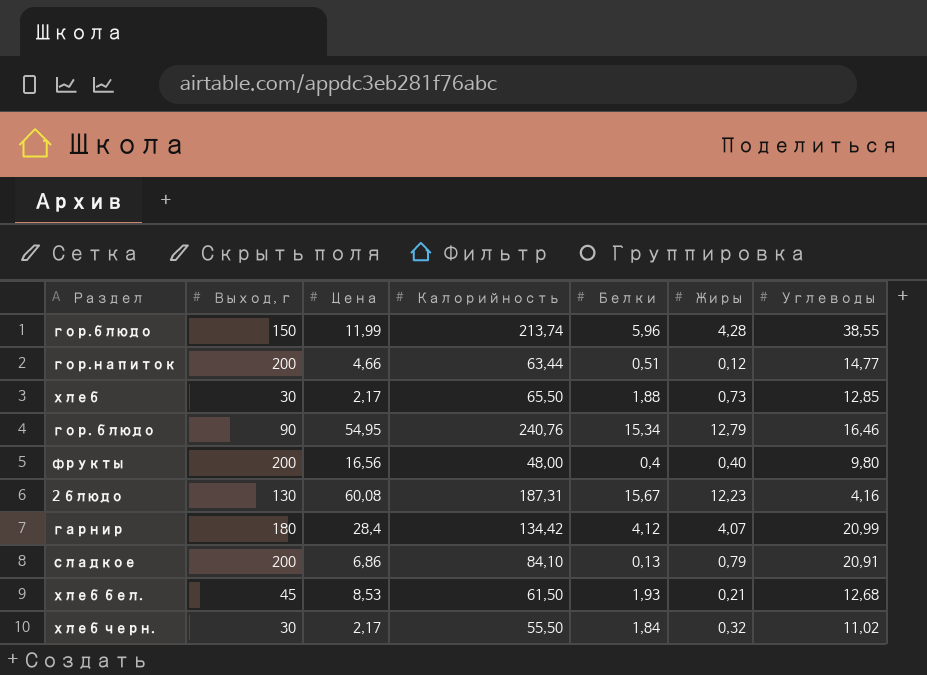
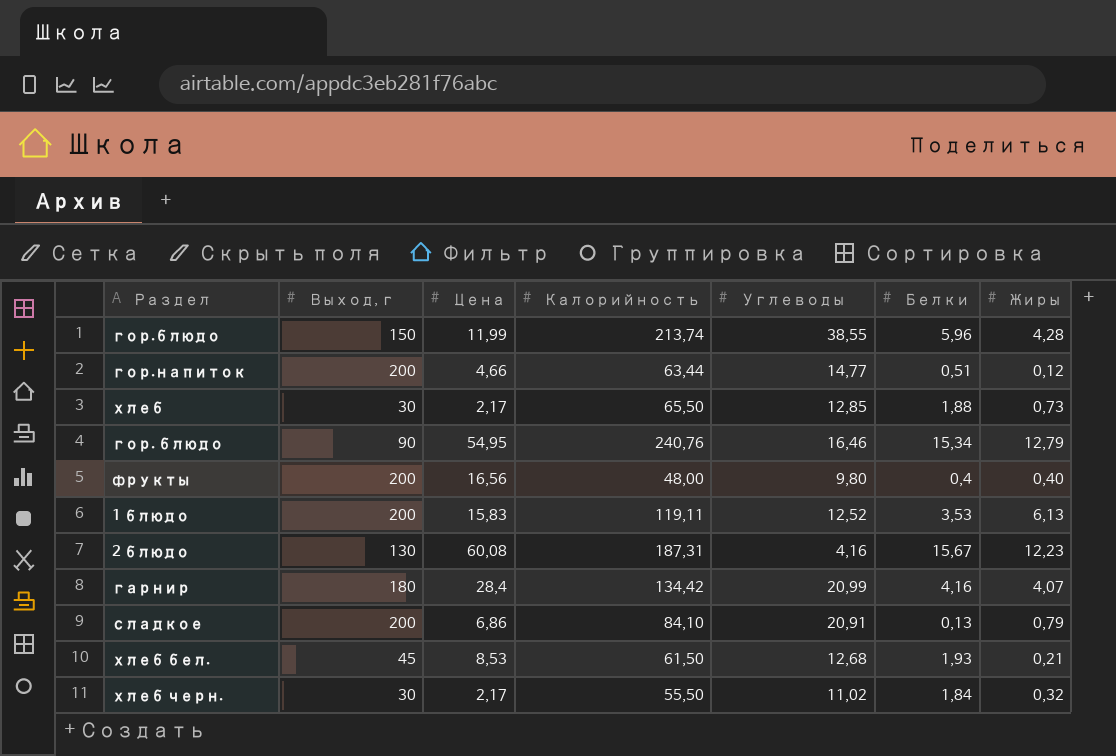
column Углеводы | position: 7 -> 5
row 1 блюдо: none -> 200 | 15,83 | 119,11 | 12,52 | 3,53 | 6,13
гарнир | Белки: 4,12 -> 4,16

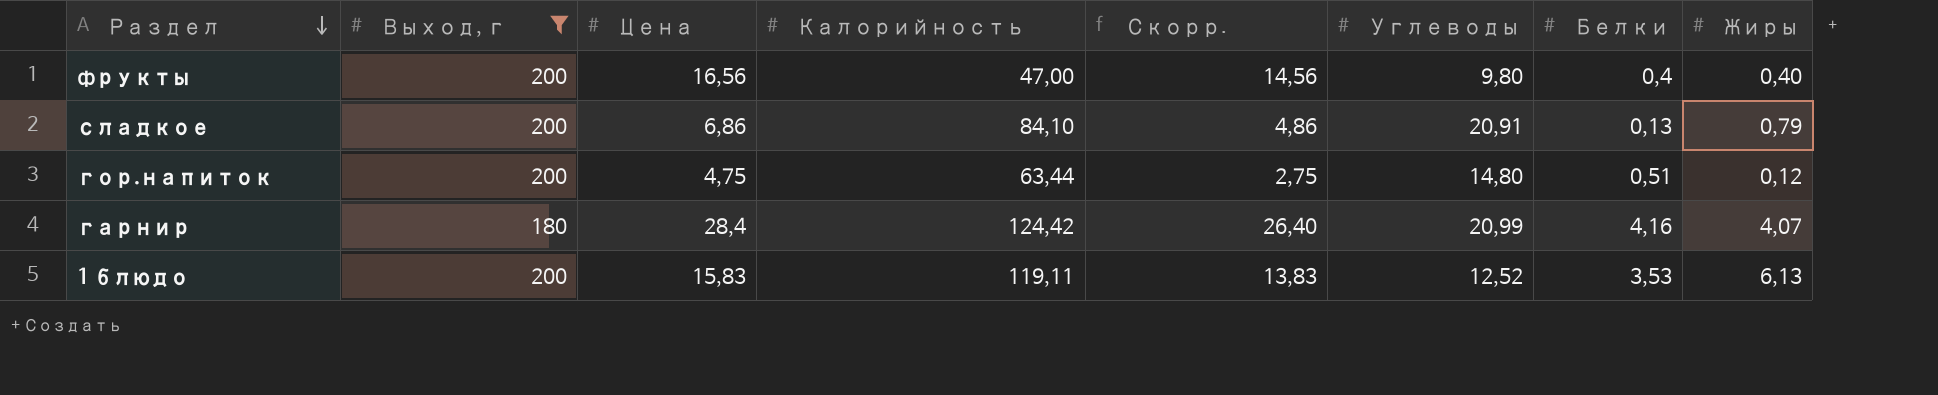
filter: none -> Выход, г >= 180
row order: none -> Раздел descending
column Скорр. | formula: none -> [Цена] - 2
фрукты | Калорийность: 48,00 -> 47,00
гор.напиток | Цена: 4,66 -> 4,75
гор.напиток | Углеводы: 14,77 -> 14,80
гарнир | Калорийность: 134,42 -> 124,42

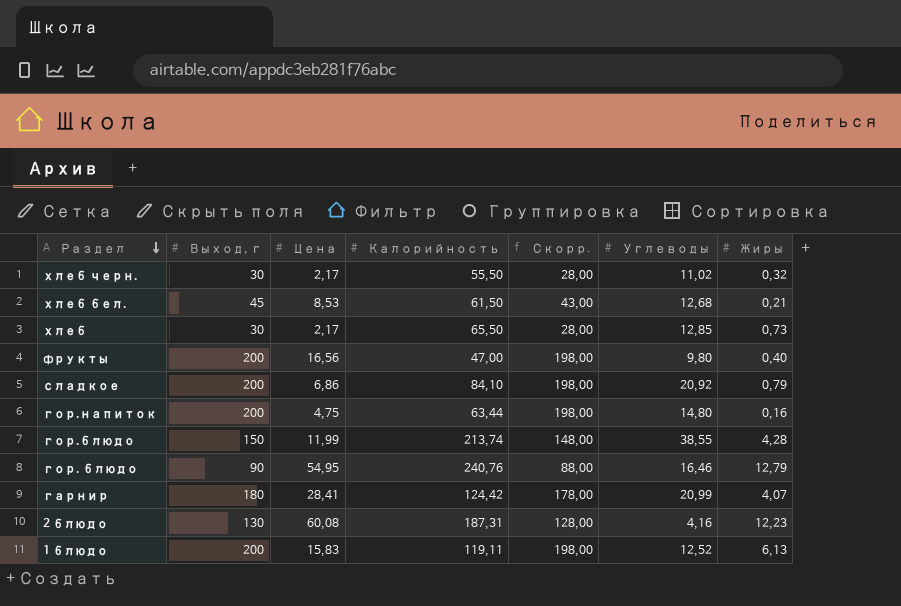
filter: Выход, г >= 180 -> none
column Белки | position: 7 -> none
column Скорр. | formula: [Цена] - 2 -> [Выход, г] - 2
сладкое | Углеводы: 20,91 -> 20,92
гор.напиток | Жиры: 0,12 -> 0,16
гарнир | Цена: 28,4 -> 28,41

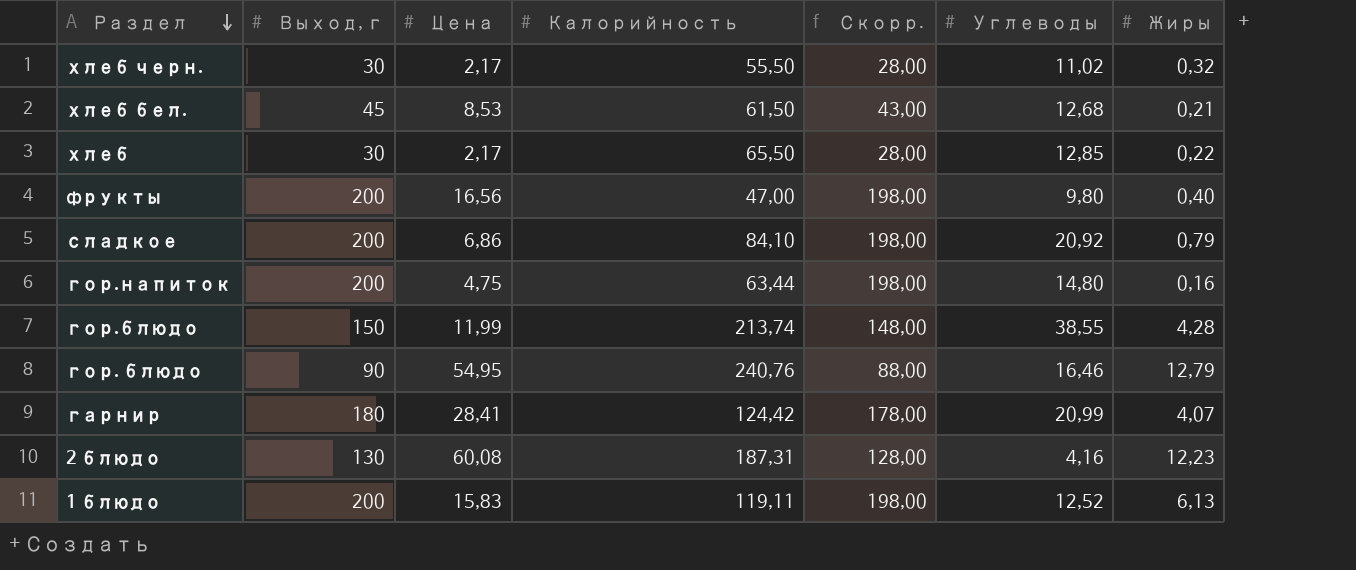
хлеб | Жиры: 0,73 -> 0,22

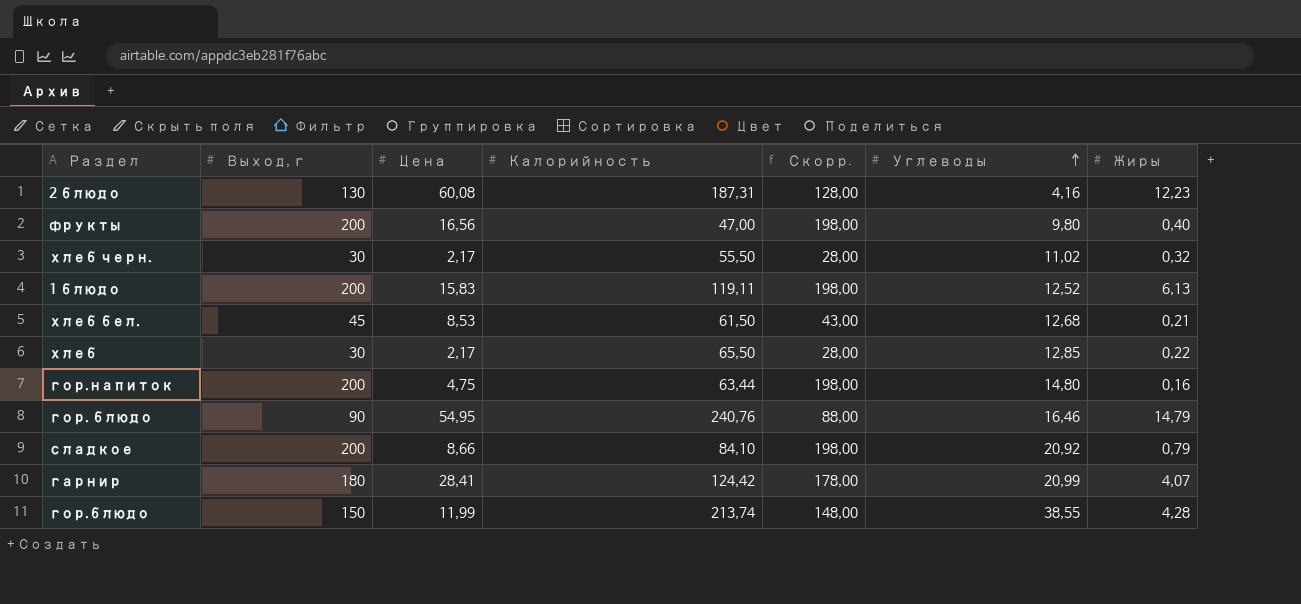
row order: Раздел descending -> Углеводы ascending
гор. блюдо | Жиры: 12,79 -> 14,79
сладкое | Цена: 6,86 -> 8,66

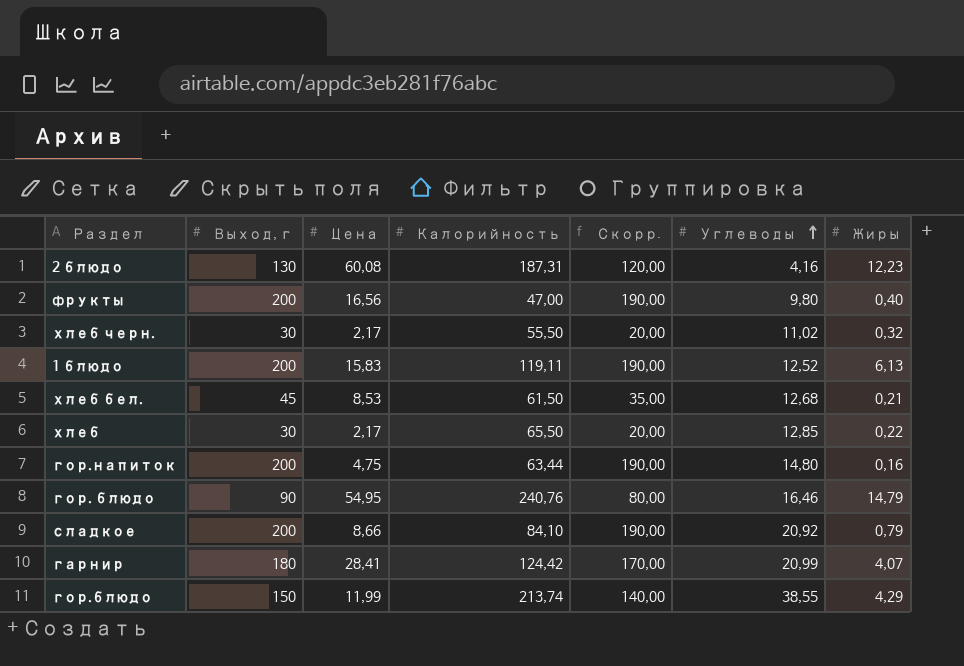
column Скорр. | formula: [Выход, г] - 2 -> [Выход, г] - 10
гор.блюдо | Жиры: 4,28 -> 4,29

